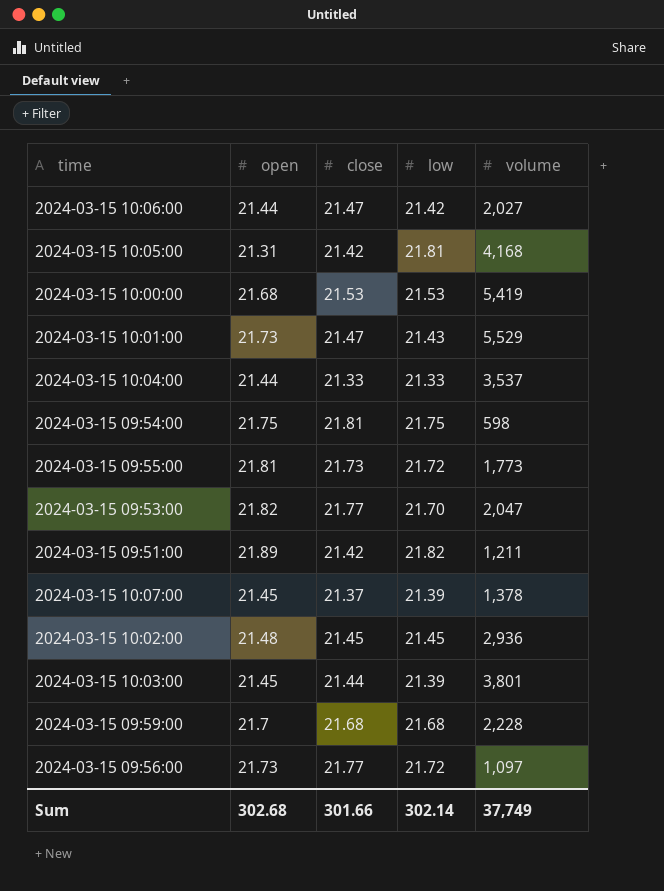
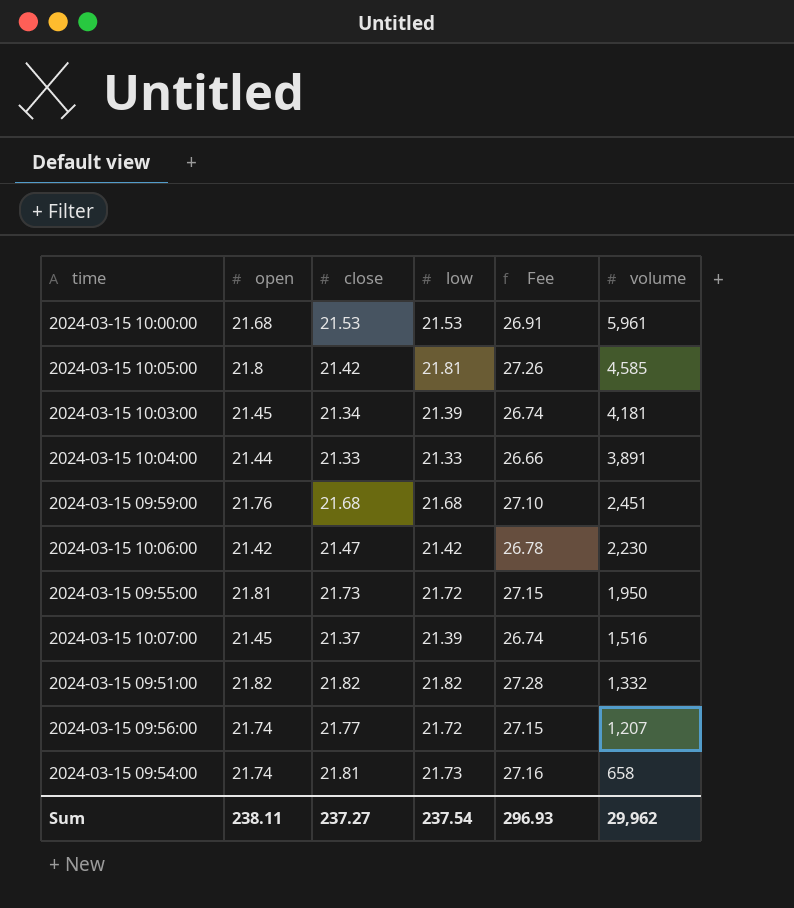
row order: none -> volume descending
column Fee | formula: none -> [low] * 1.25
row 2024-03-15 10:01:00: 21.73 | 21.47 | 21.43 | 5,529 -> none
row 2024-03-15 09:53:00: 21.82 | 21.77 | 21.70 | 2,047 -> none
row 2024-03-15 10:02:00: 21.48 | 21.45 | 21.45 | 2,936 -> none
2024-03-15 10:00:00 | volume: 5,419 -> 5,961
2024-03-15 10:05:00 | open: 21.31 -> 21.8
2024-03-15 10:05:00 | volume: 4,168 -> 4,585
2024-03-15 10:03:00 | close: 21.44 -> 21.34
2024-03-15 10:03:00 | volume: 3,801 -> 4,181
2024-03-15 10:04:00 | volume: 3,537 -> 3,891
2024-03-15 09:59:00 | open: 21.7 -> 21.76
2024-03-15 09:59:00 | volume: 2,228 -> 2,451
2024-03-15 10:06:00 | open: 21.44 -> 21.42
2024-03-15 10:06:00 | volume: 2,027 -> 2,230
2024-03-15 09:55:00 | volume: 1,773 -> 1,950
2024-03-15 10:07:00 | volume: 1,378 -> 1,516
2024-03-15 09:51:00 | open: 21.89 -> 21.82
2024-03-15 09:51:00 | close: 21.42 -> 21.82
2024-03-15 09:51:00 | volume: 1,211 -> 1,332
2024-03-15 09:56:00 | open: 21.73 -> 21.74
2024-03-15 09:56:00 | volume: 1,097 -> 1,207
2024-03-15 09:54:00 | open: 21.75 -> 21.74
2024-03-15 09:54:00 | low: 21.75 -> 21.73
2024-03-15 09:54:00 | volume: 598 -> 658
Sum | open: 302.68 -> 238.11
Sum | close: 301.66 -> 237.27
Sum | low: 302.14 -> 237.54
Sum | volume: 37,749 -> 29,962

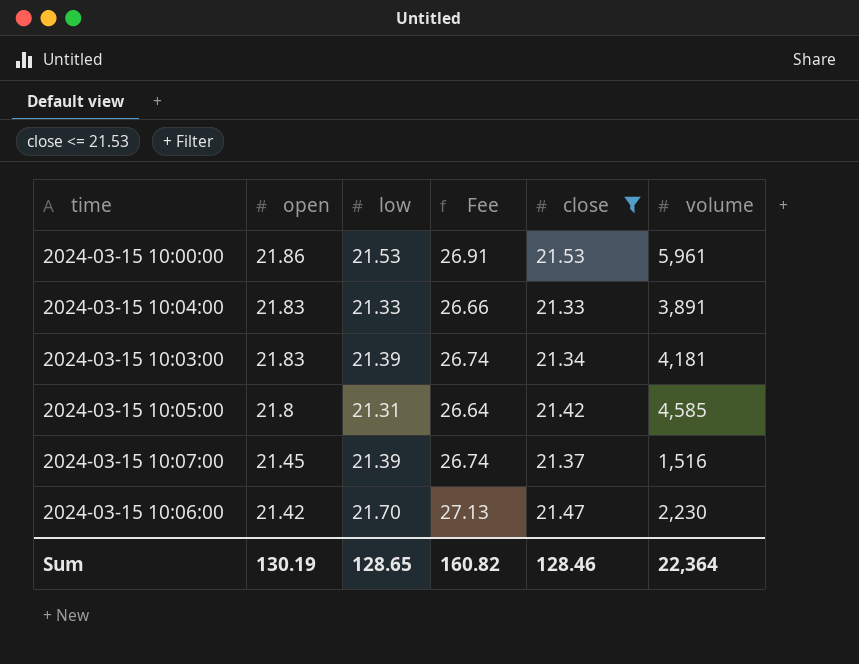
filter: none -> close <= 21.53
row order: volume descending -> open descending
column close | position: 3 -> 5
2024-03-15 10:00:00 | open: 21.68 -> 21.86
2024-03-15 10:04:00 | open: 21.44 -> 21.83
2024-03-15 10:03:00 | open: 21.45 -> 21.83
2024-03-15 10:05:00 | low: 21.81 -> 21.31
2024-03-15 10:05:00 | Fee: 27.26 -> 26.64
2024-03-15 10:06:00 | low: 21.42 -> 21.70
2024-03-15 10:06:00 | Fee: 26.78 -> 27.13
Sum | open: 238.11 -> 130.19
Sum | low: 237.54 -> 128.65
Sum | Fee: 296.93 -> 160.82
Sum | close: 237.27 -> 128.46
Sum | volume: 29,962 -> 22,364

